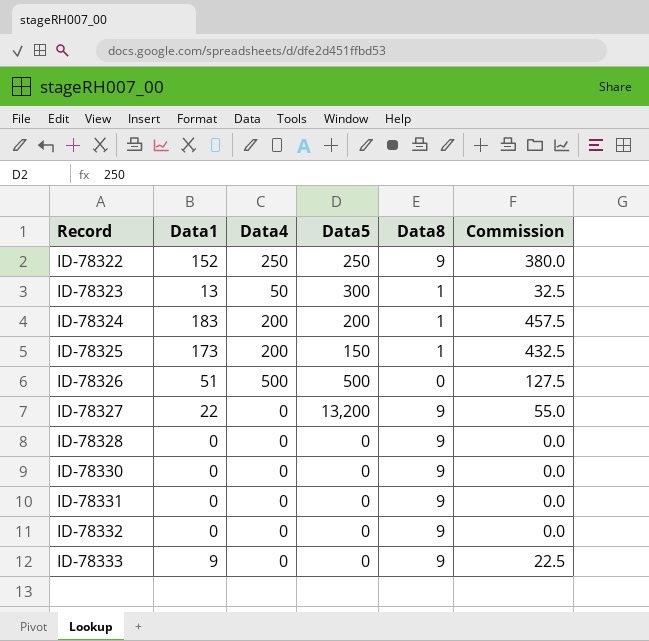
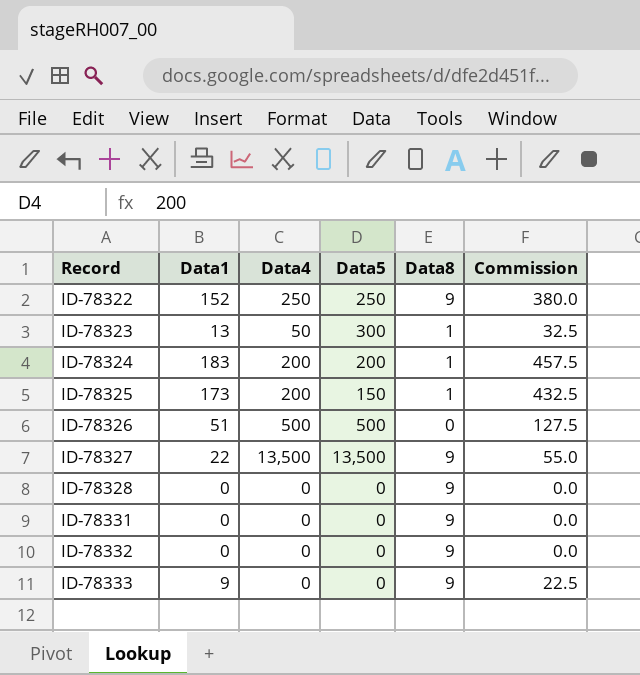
row ID-78330: 0 | 0 | 0 | 9 | 0.0 -> none
ID-78327 | Data4: 0 -> 13,500
ID-78327 | Data5: 13,200 -> 13,500

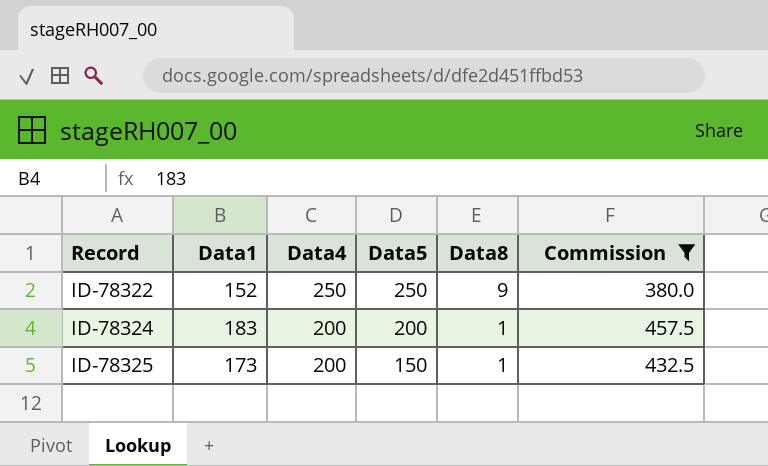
filter: none -> Commission >= 380.0

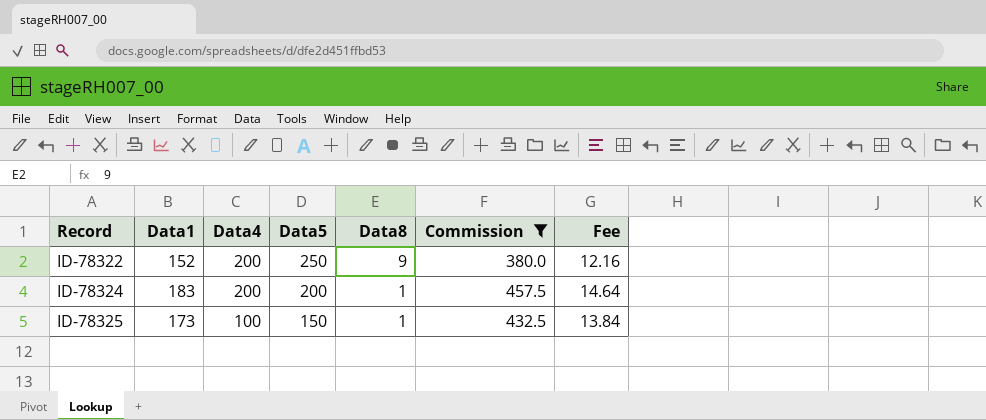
column Fee | formula: none -> [Data1] * 0.08
ID-78322 | Data4: 250 -> 200
ID-78325 | Data4: 200 -> 100

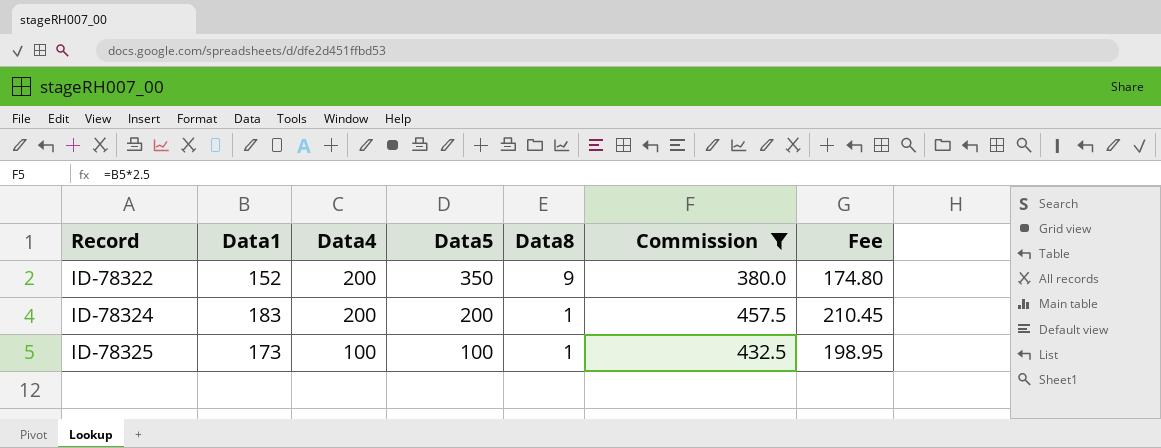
column Fee | formula: [Data1] * 0.08 -> [Data1] * 1.15
ID-78322 | Data5: 250 -> 350
ID-78325 | Data5: 150 -> 100

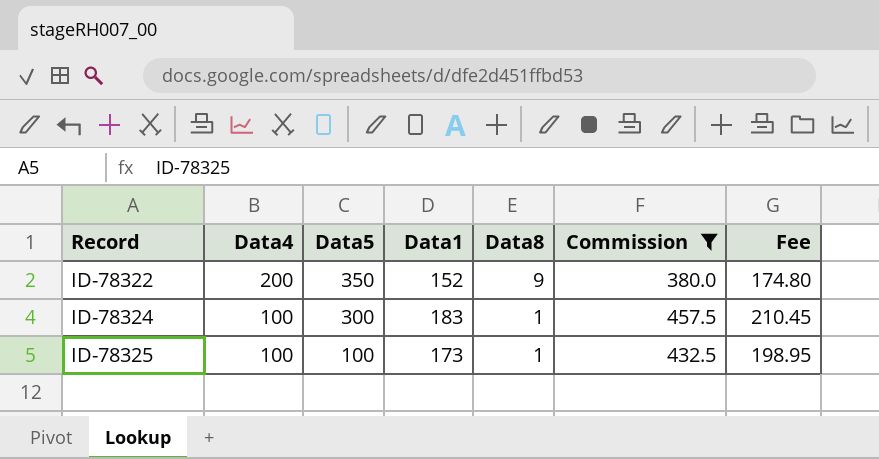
column Data1 | position: 2 -> 4
ID-78324 | Data4: 200 -> 100
ID-78324 | Data5: 200 -> 300

